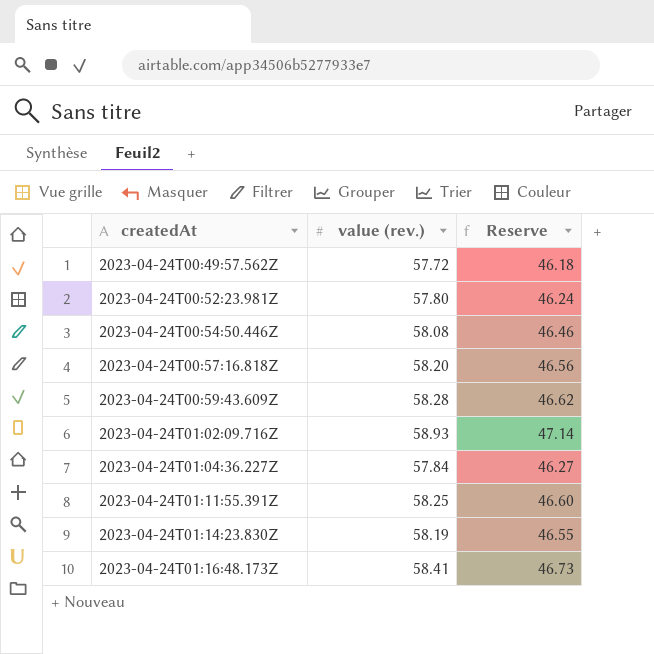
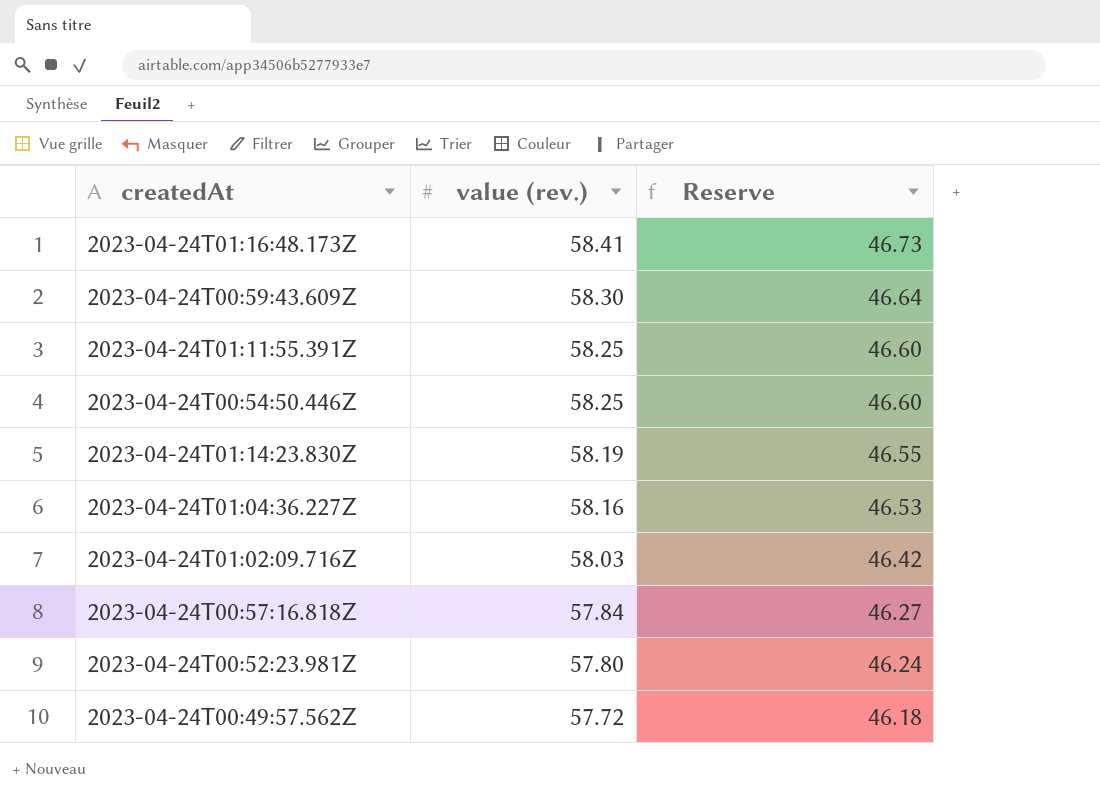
row order: createdAt ascending -> value (rev.) descending
2023-04-24T00:59:43.609Z | value (rev.): 58.28 -> 58.30
2023-04-24T00:59:43.609Z | Reserve: 46.62 -> 46.64
2023-04-24T00:54:50.446Z | value (rev.): 58.08 -> 58.25
2023-04-24T00:54:50.446Z | Reserve: 46.46 -> 46.60
2023-04-24T01:04:36.227Z | value (rev.): 57.84 -> 58.16
2023-04-24T01:04:36.227Z | Reserve: 46.27 -> 46.53
2023-04-24T01:02:09.716Z | value (rev.): 58.93 -> 58.03
2023-04-24T01:02:09.716Z | Reserve: 47.14 -> 46.42
2023-04-24T00:57:16.818Z | value (rev.): 58.20 -> 57.84
2023-04-24T00:57:16.818Z | Reserve: 46.56 -> 46.27

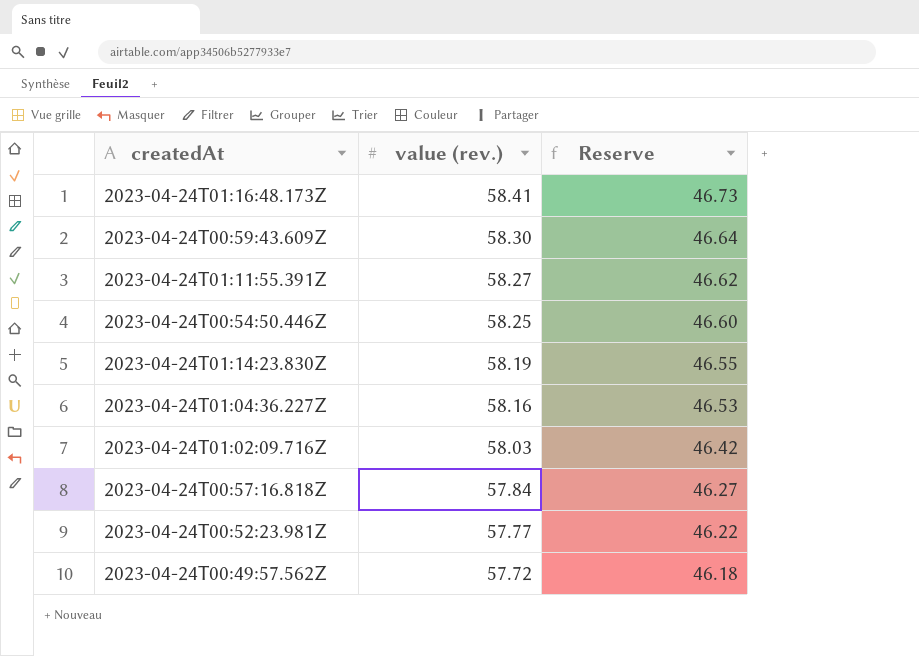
2023-04-24T01:11:55.391Z | value (rev.): 58.25 -> 58.27
2023-04-24T01:11:55.391Z | Reserve: 46.60 -> 46.62
2023-04-24T00:52:23.981Z | value (rev.): 57.80 -> 57.77
2023-04-24T00:52:23.981Z | Reserve: 46.24 -> 46.22

